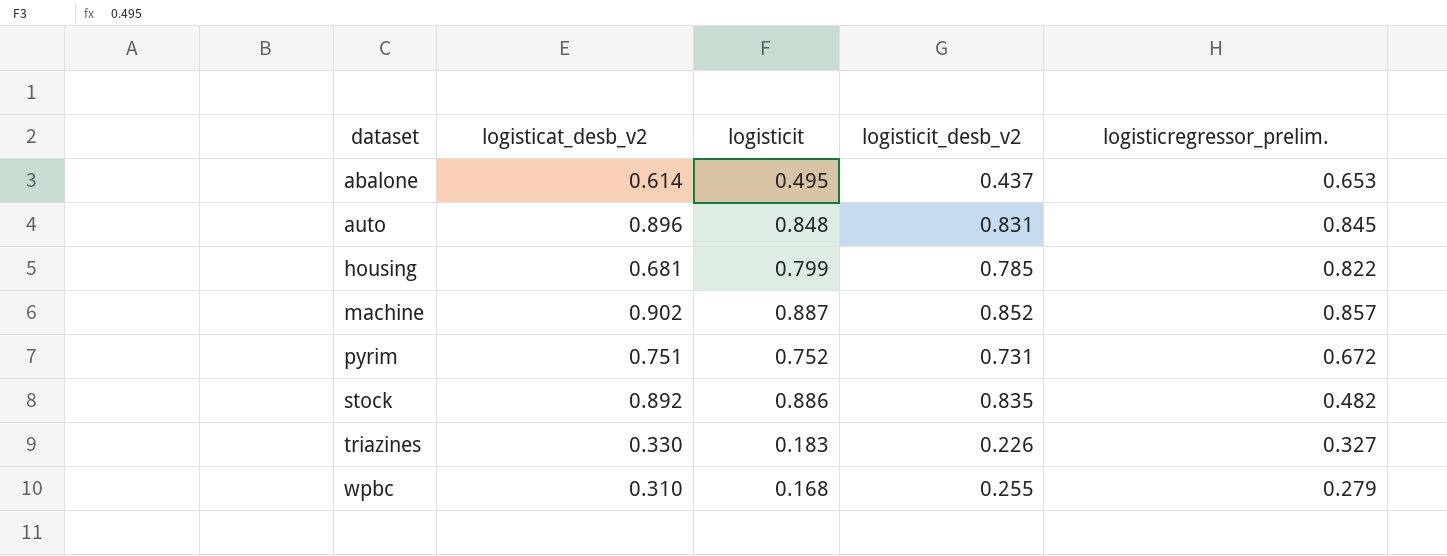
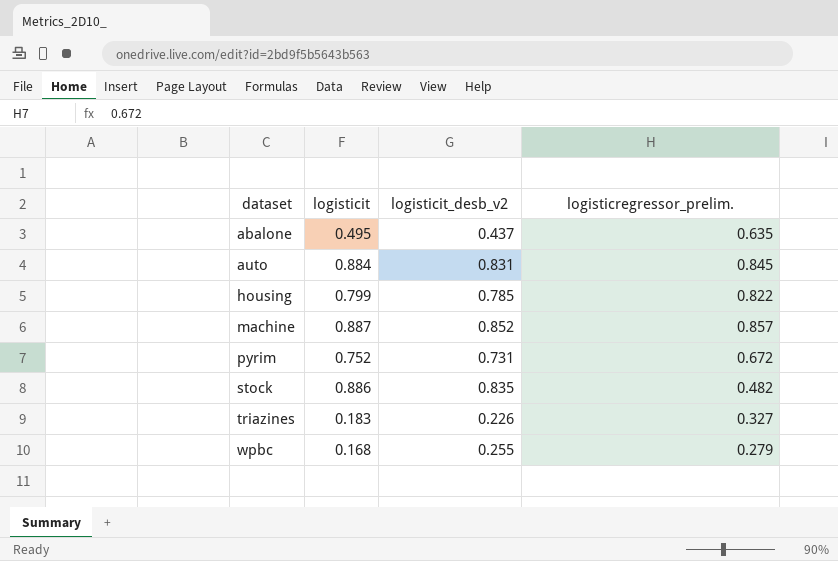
column logisticat_desb_v2 | position: 2 -> none
abalone | logisticregressor_prelim.: 0.653 -> 0.635
auto | logisticit: 0.848 -> 0.884

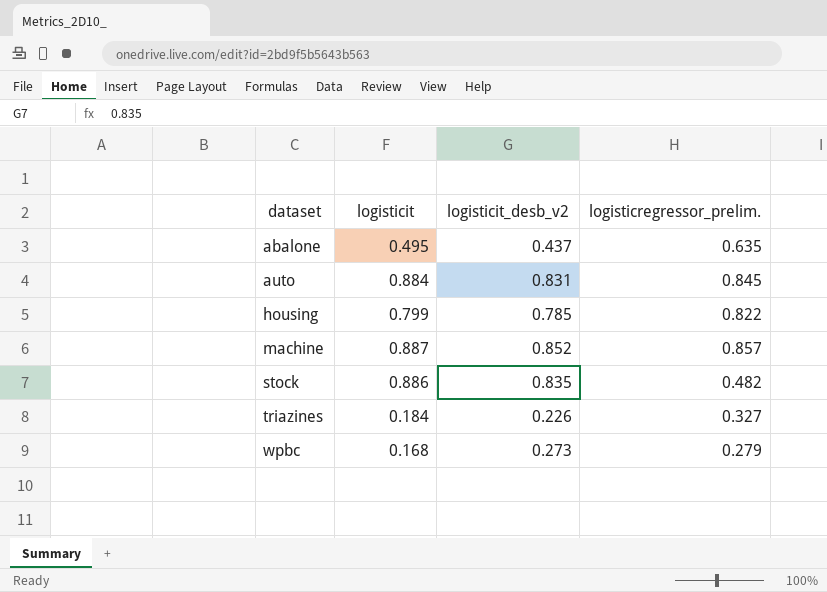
row pyrim: 0.752 | 0.731 | 0.672 -> none
triazines | logisticit: 0.183 -> 0.184
wpbc | logisticit_desb_v2: 0.255 -> 0.273

